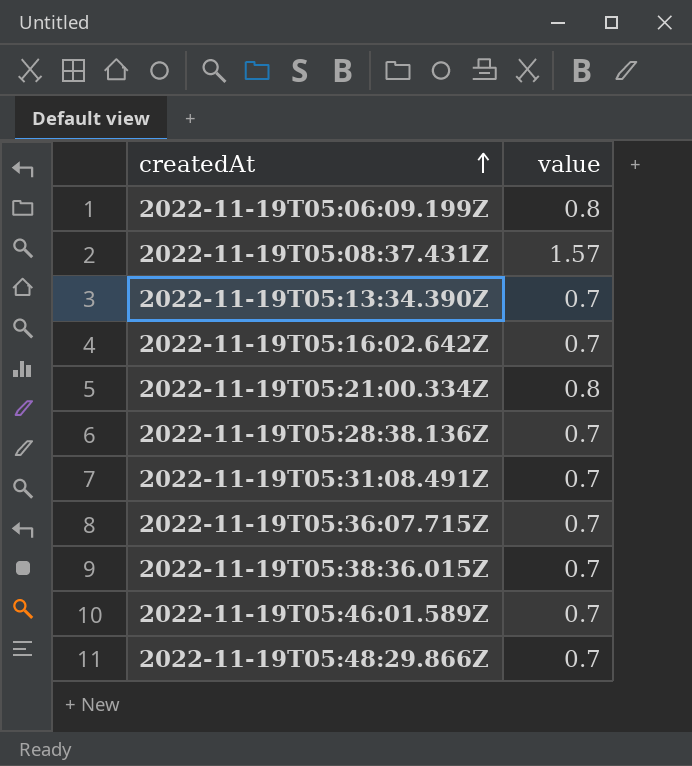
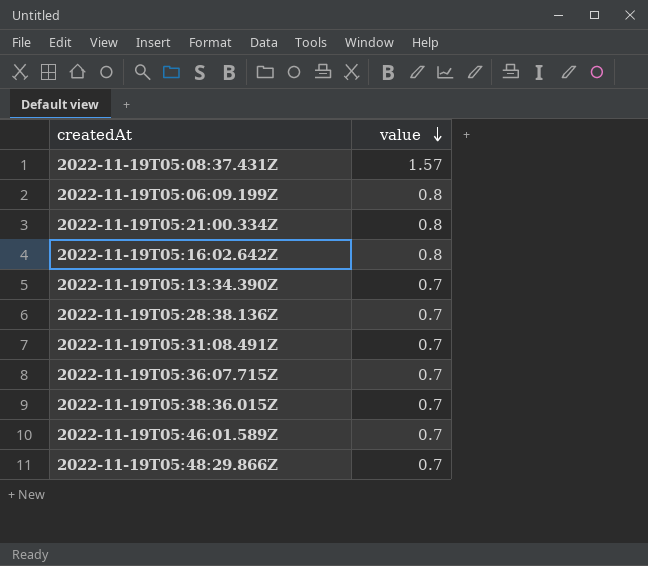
row order: createdAt ascending -> value descending
2022-11-19T05:16:02.642Z | value: 0.7 -> 0.8

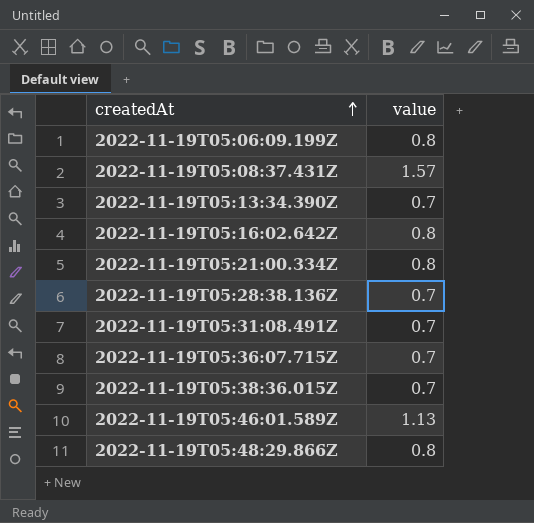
row order: value descending -> createdAt ascending
2022-11-19T05:46:01.589Z | value: 0.7 -> 1.13
2022-11-19T05:48:29.866Z | value: 0.7 -> 0.8

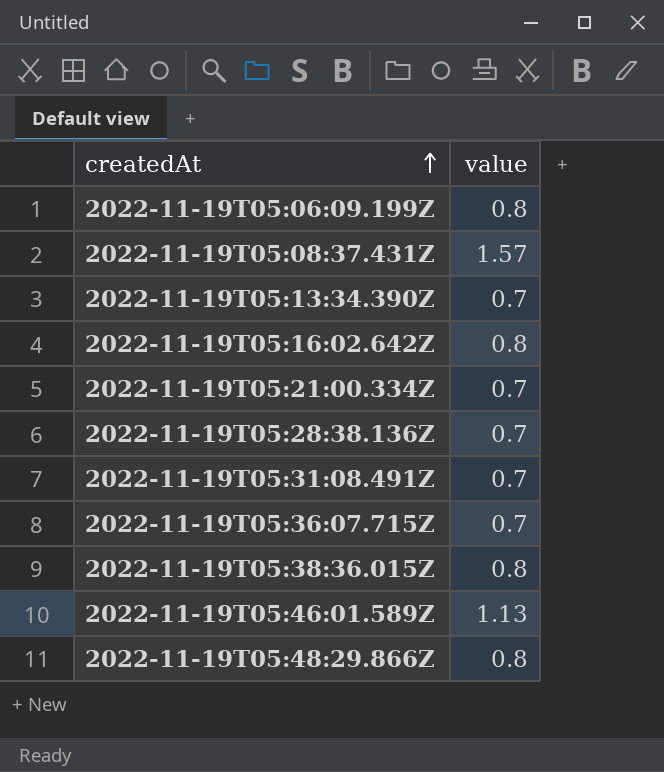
2022-11-19T05:21:00.334Z | value: 0.8 -> 0.7
2022-11-19T05:38:36.015Z | value: 0.7 -> 0.8

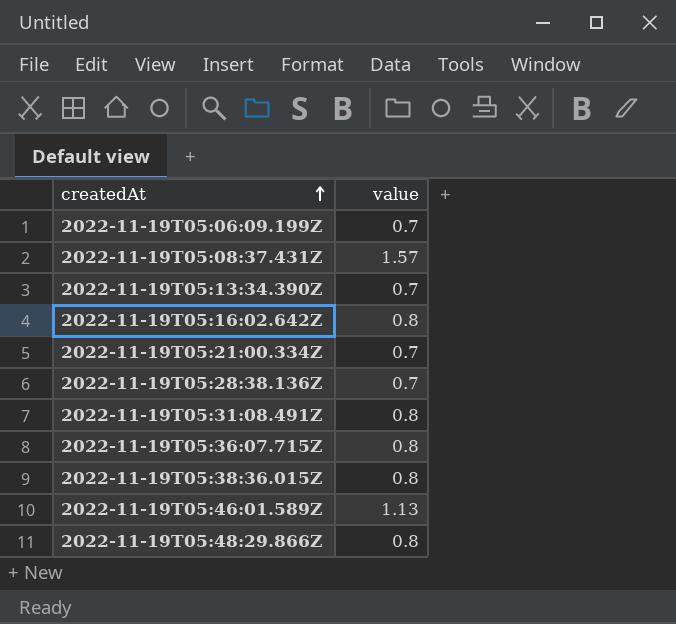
2022-11-19T05:06:09.199Z | value: 0.8 -> 0.7
2022-11-19T05:31:08.491Z | value: 0.7 -> 0.8
2022-11-19T05:36:07.715Z | value: 0.7 -> 0.8

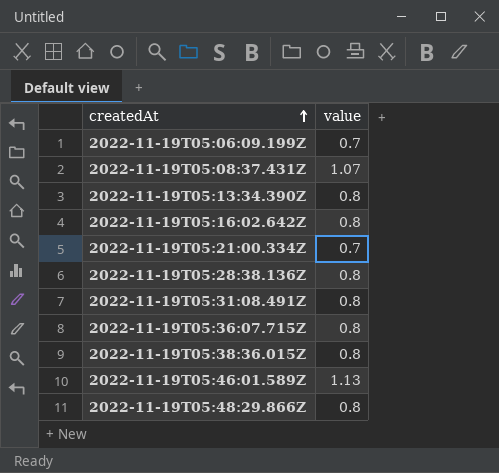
2022-11-19T05:08:37.431Z | value: 1.57 -> 1.07
2022-11-19T05:13:34.390Z | value: 0.7 -> 0.8
2022-11-19T05:28:38.136Z | value: 0.7 -> 0.8

